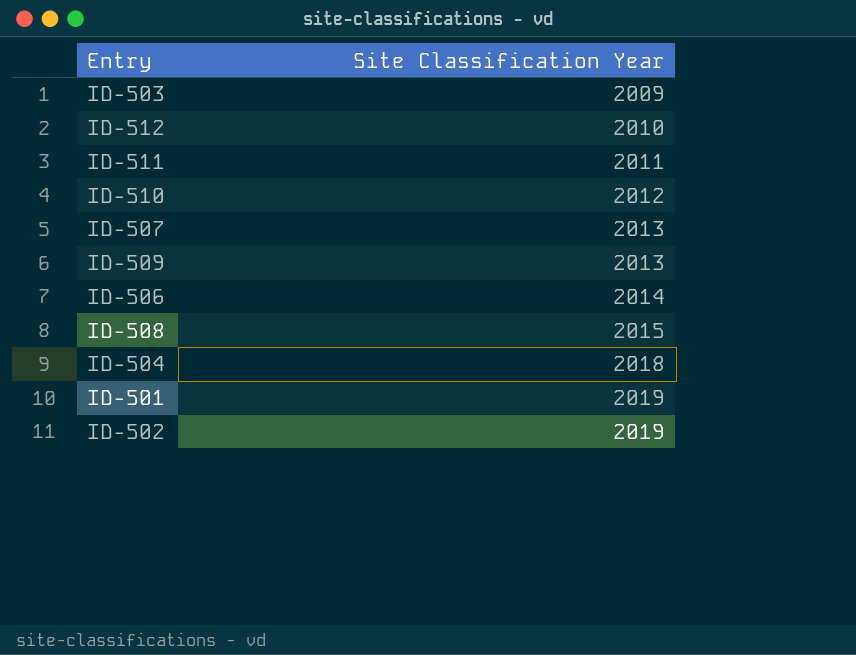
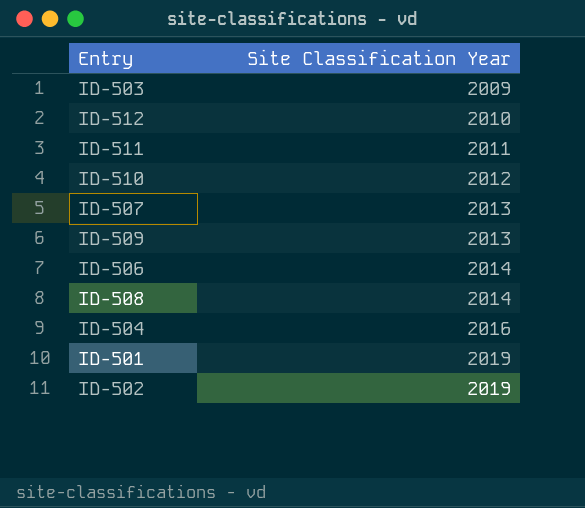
ID-508 | Site Classification Year: 2015 -> 2014
ID-504 | Site Classification Year: 2018 -> 2016

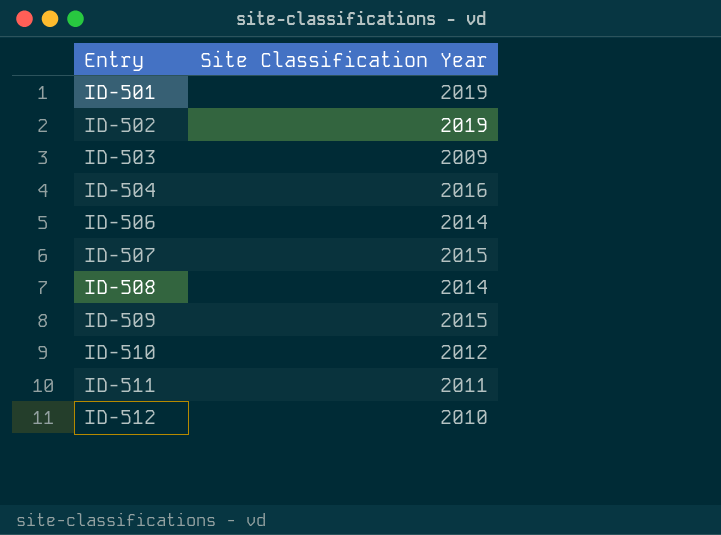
row order: Site Classification Year ascending -> Entry ascending
ID-507 | Site Classification Year: 2013 -> 2015
ID-509 | Site Classification Year: 2013 -> 2015

